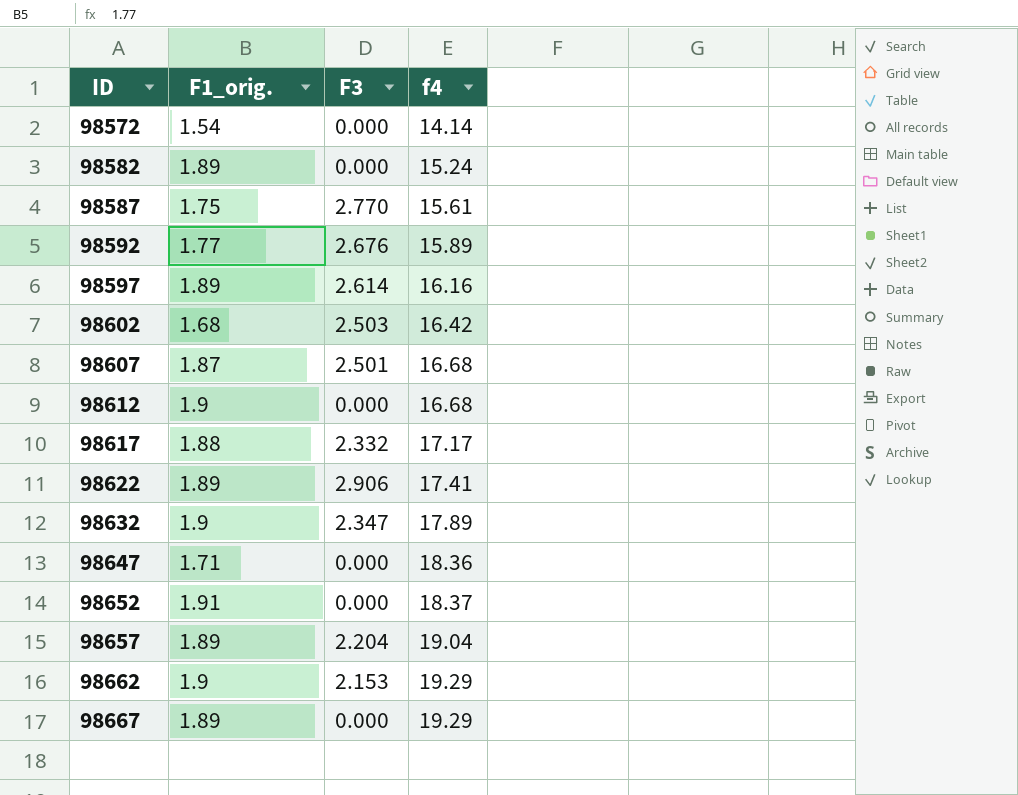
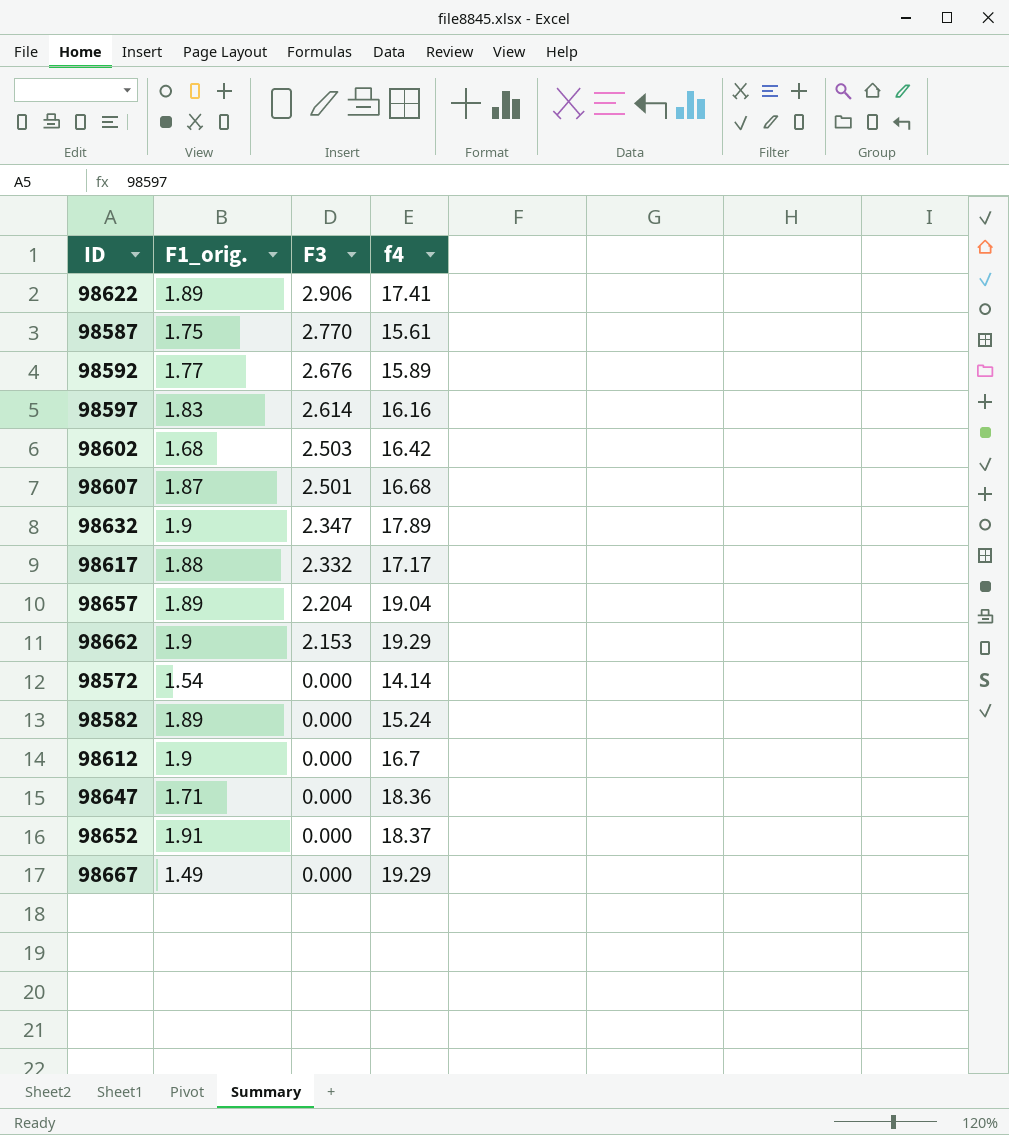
row order: ID ascending -> F3 descending
98597 | F1_orig.: 1.89 -> 1.83
98612 | f4: 16.68 -> 16.7
98667 | F1_orig.: 1.89 -> 1.49

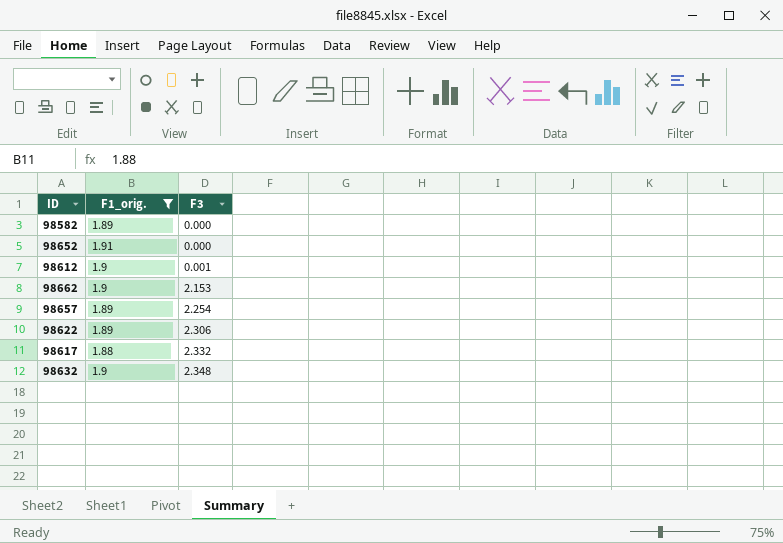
filter: none -> F1_orig. >= 1.88
row order: F3 descending -> F3 ascending
column f4 | position: 4 -> none
98612 | F3: 0.000 -> 0.001
98657 | F3: 2.204 -> 2.254
98622 | F3: 2.906 -> 2.306
98632 | F3: 2.347 -> 2.348

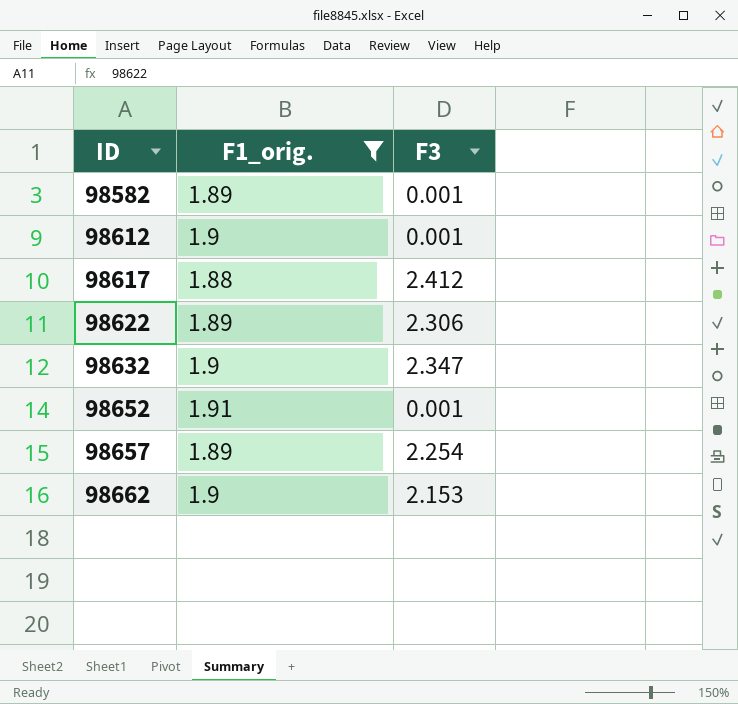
row order: F3 ascending -> ID ascending
98582 | F3: 0.000 -> 0.001
98617 | F3: 2.332 -> 2.412
98632 | F3: 2.348 -> 2.347
98652 | F3: 0.000 -> 0.001

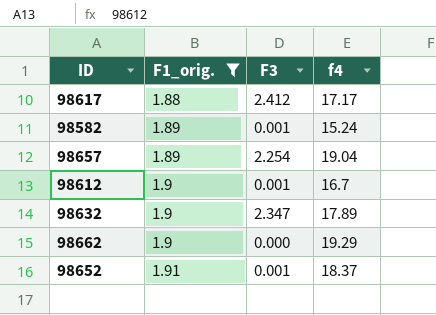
row order: ID ascending -> F1_orig. ascending
column f4 | position: none -> 4
row 98622: 1.89 | 2.306 -> none
98662 | F3: 2.153 -> 0.000

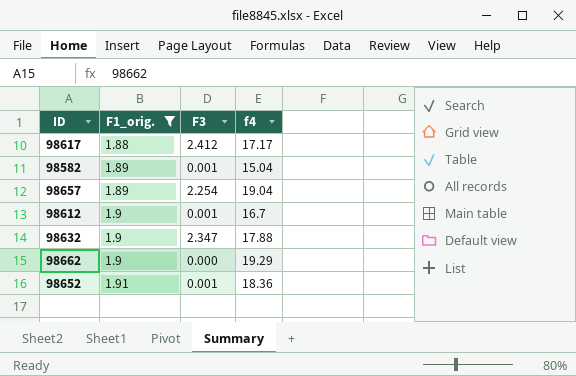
98582 | f4: 15.24 -> 15.04
98632 | f4: 17.89 -> 17.88
98652 | f4: 18.37 -> 18.36

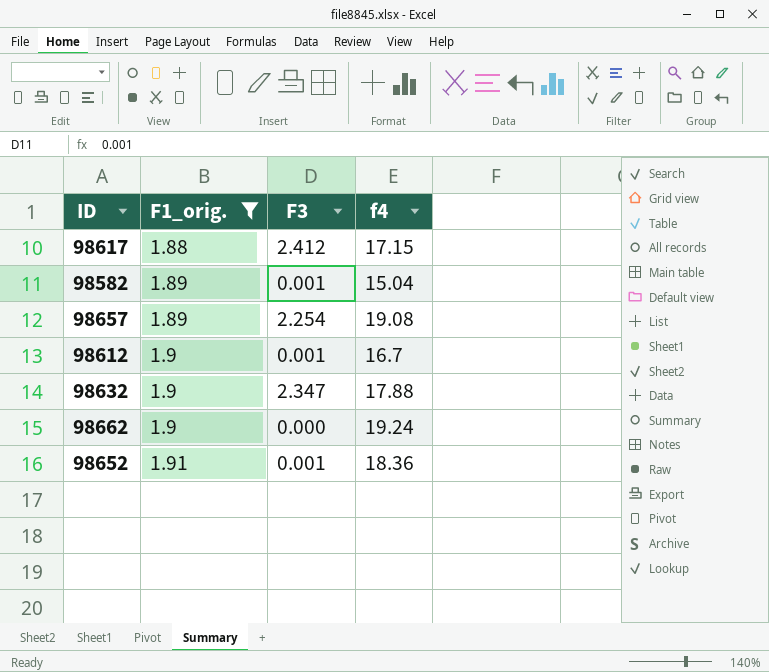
98617 | f4: 17.17 -> 17.15
98657 | f4: 19.04 -> 19.08
98662 | f4: 19.29 -> 19.24

